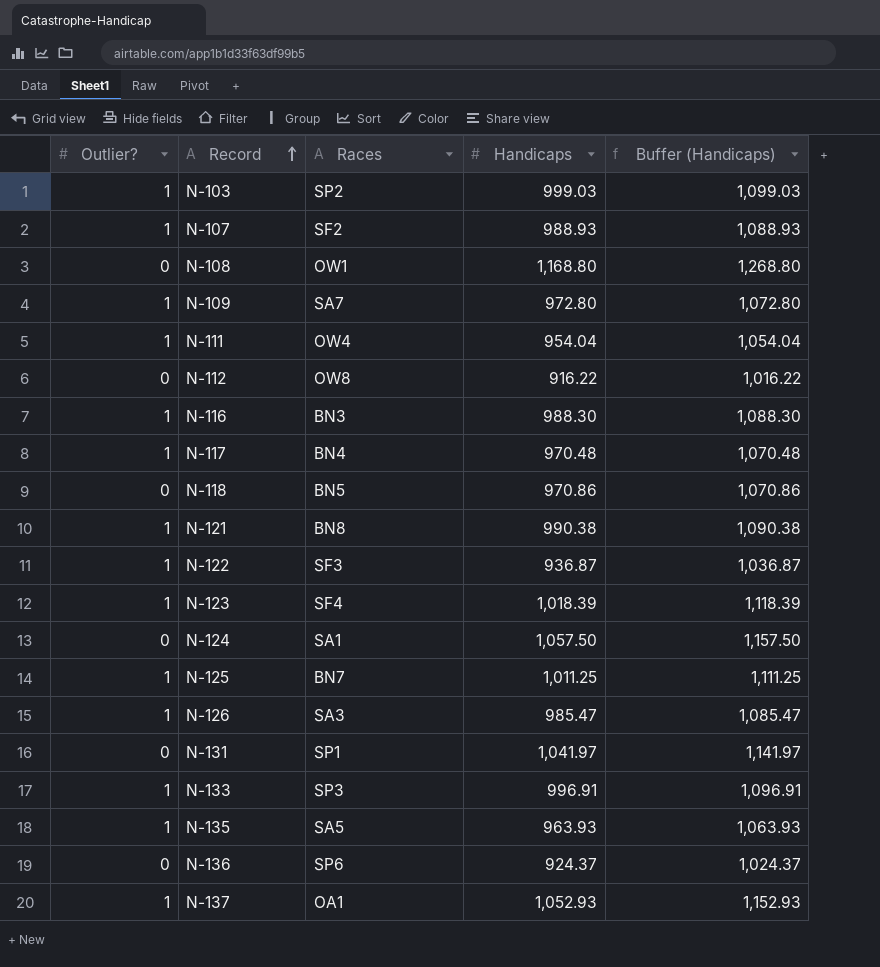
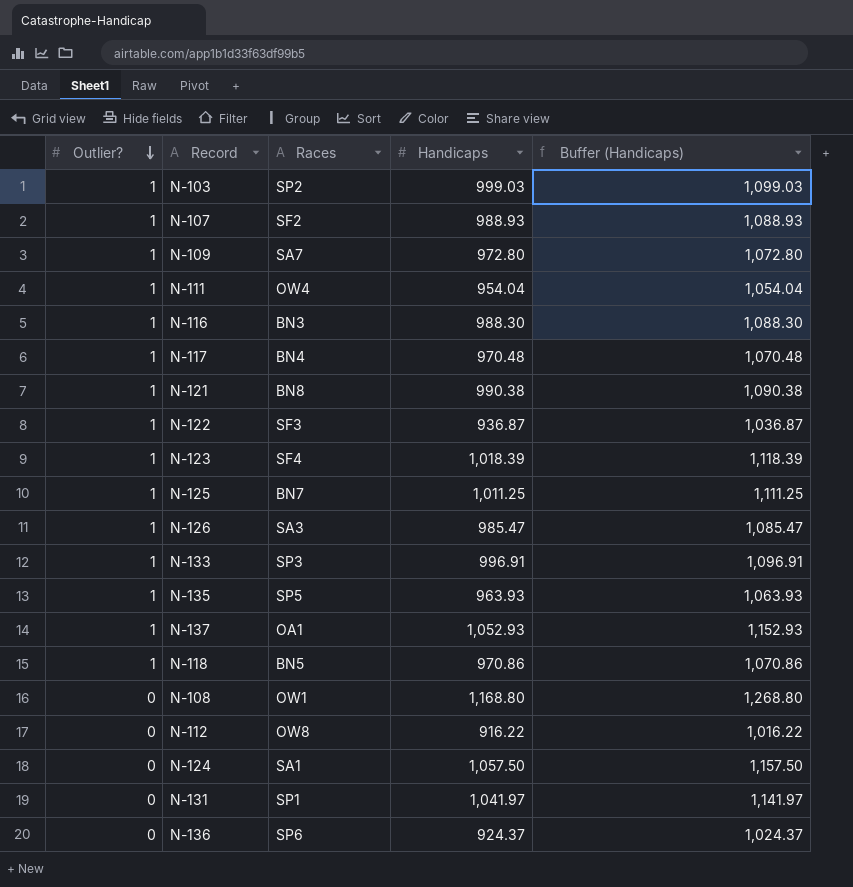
row order: Record ascending -> Outlier? descending
N-135 | Races: SA5 -> SP5
N-118 | Outlier?: 0 -> 1

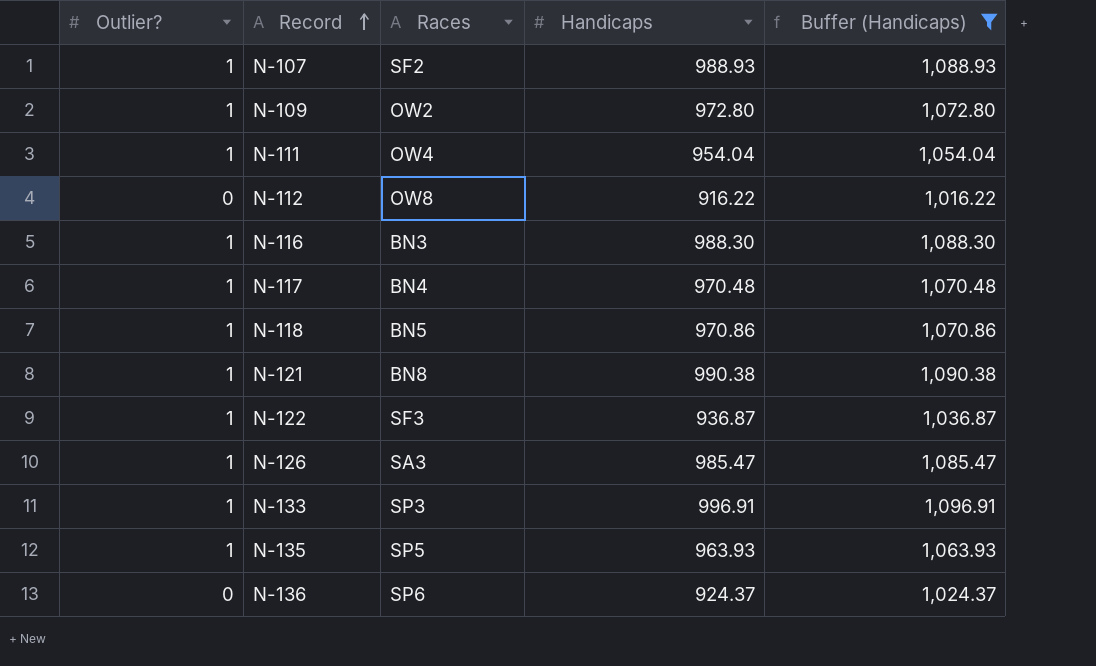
filter: none -> Buffer (Handicaps) <= 1,096.91
row order: Outlier? descending -> Record ascending
N-109 | Races: SA7 -> OW2

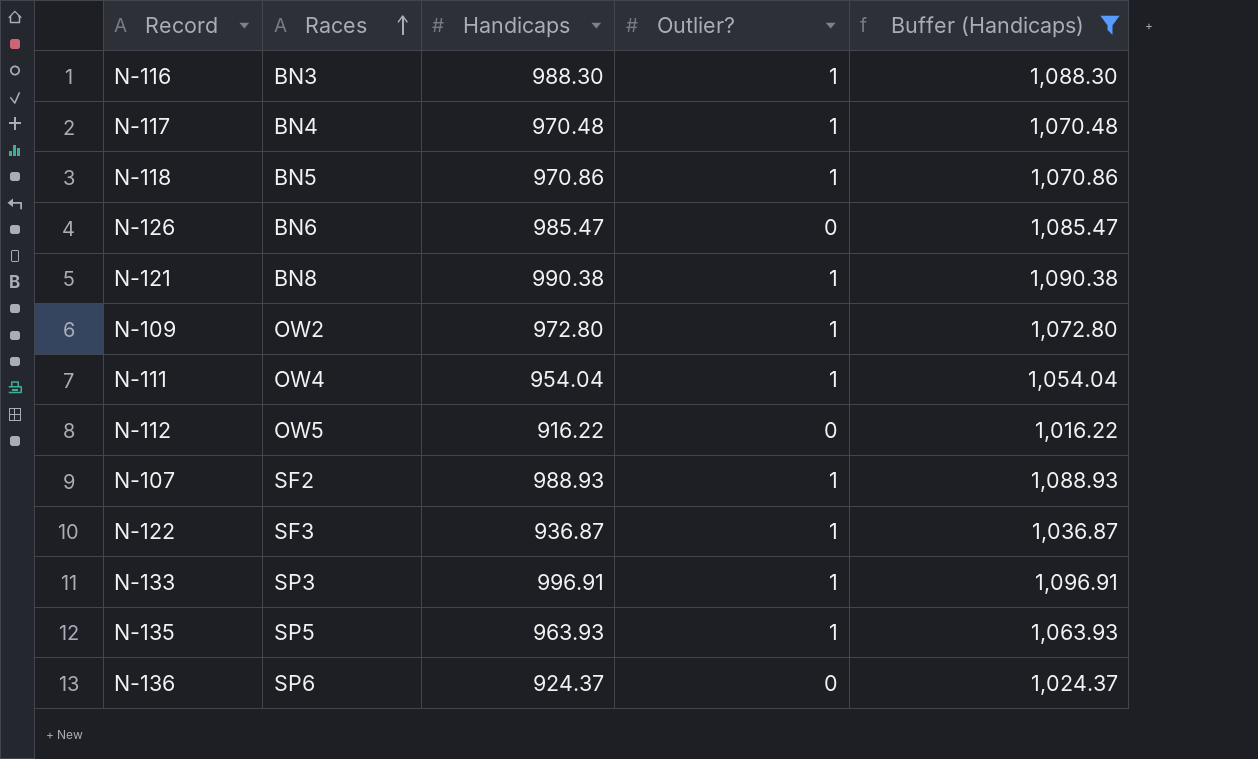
row order: Record ascending -> Races ascending
column Outlier? | position: 1 -> 4
N-126 | Races: SA3 -> BN6
N-126 | Outlier?: 1 -> 0
N-112 | Races: OW8 -> OW5

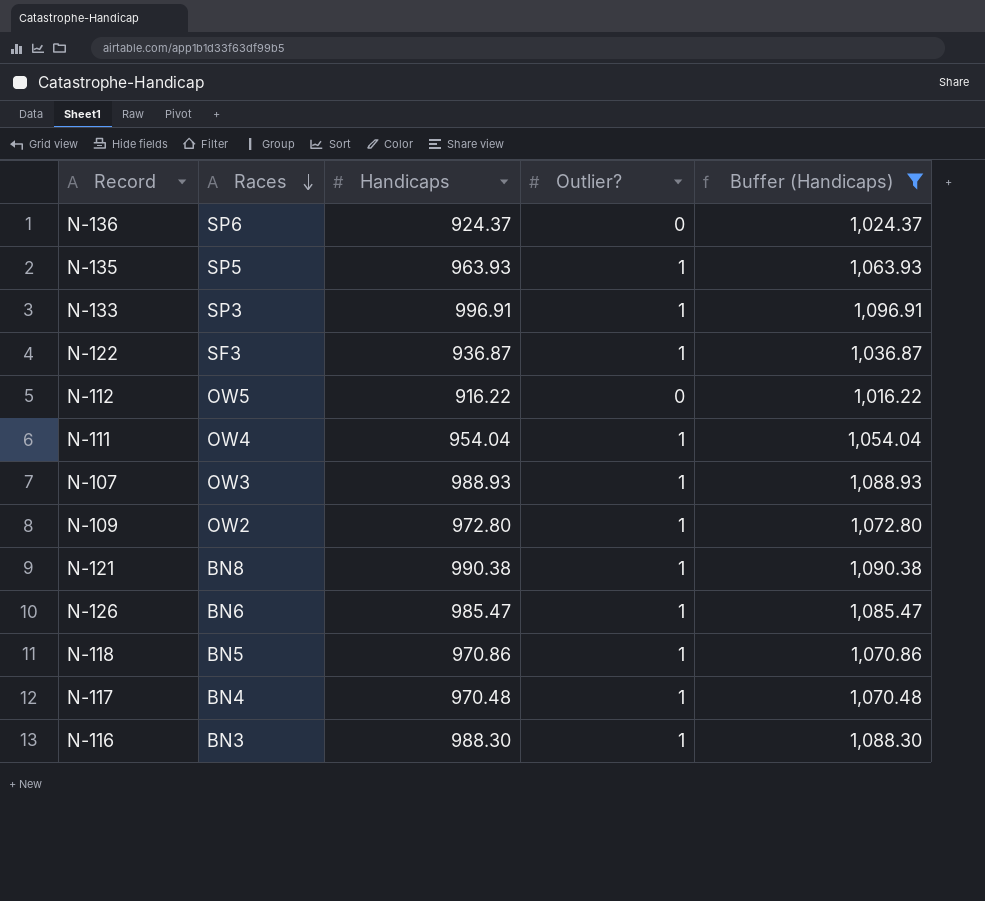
row order: Races ascending -> Races descending
N-107 | Races: SF2 -> OW3
N-126 | Outlier?: 0 -> 1

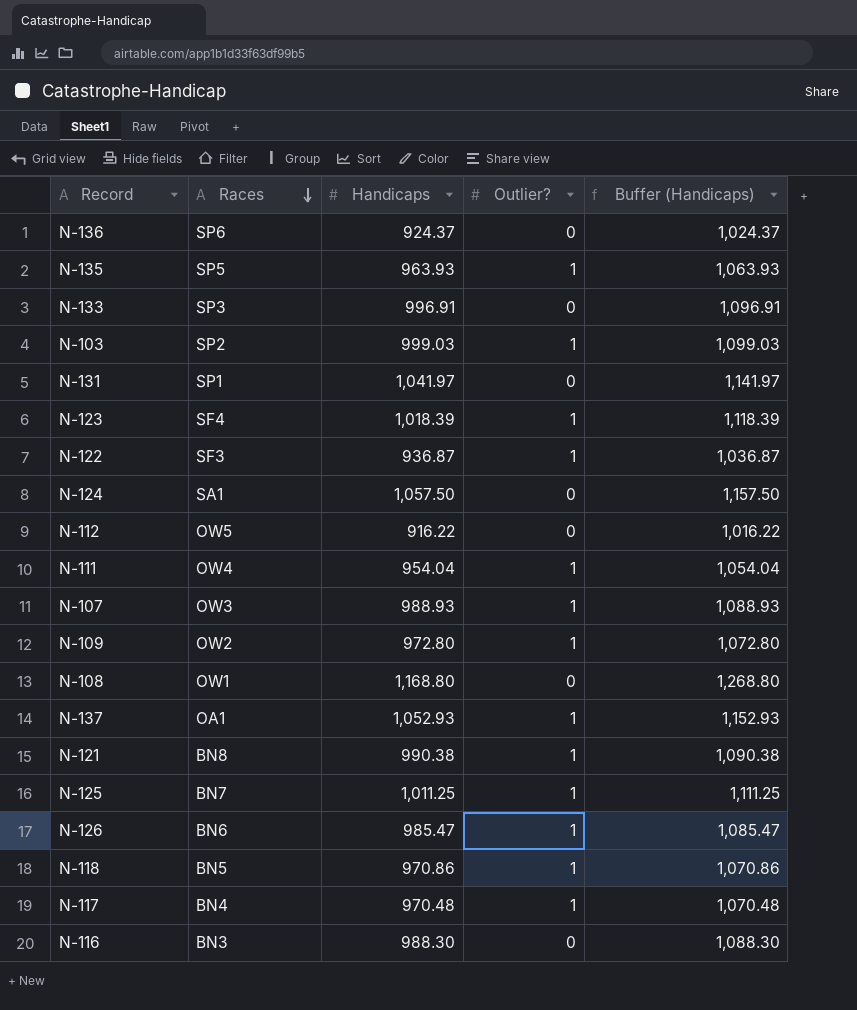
filter: Buffer (Handicaps) <= 1,096.91 -> none
N-133 | Outlier?: 1 -> 0
N-116 | Outlier?: 1 -> 0

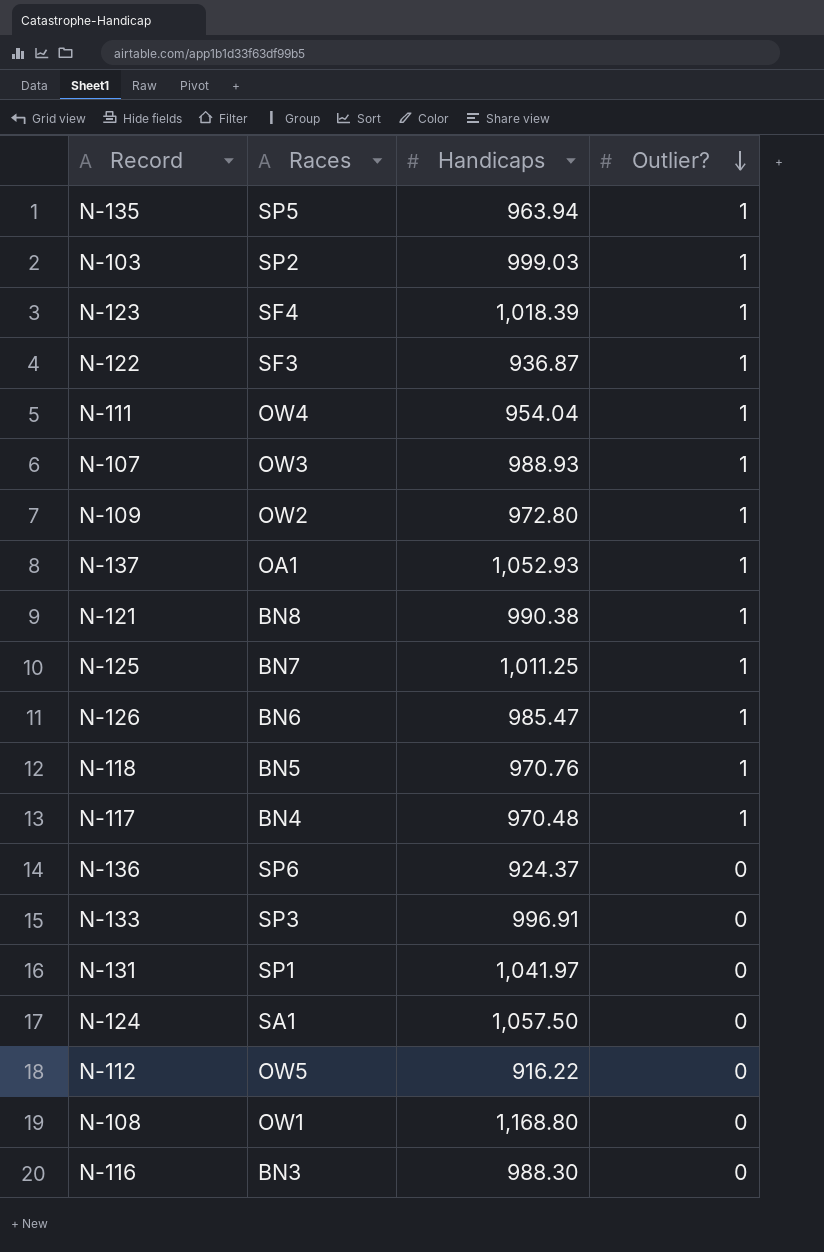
row order: Races descending -> Outlier? descending
column Buffer (Handicaps) | formula: [Handicaps] + 100 -> none
N-135 | Handicaps: 963.93 -> 963.94
N-118 | Handicaps: 970.86 -> 970.76

